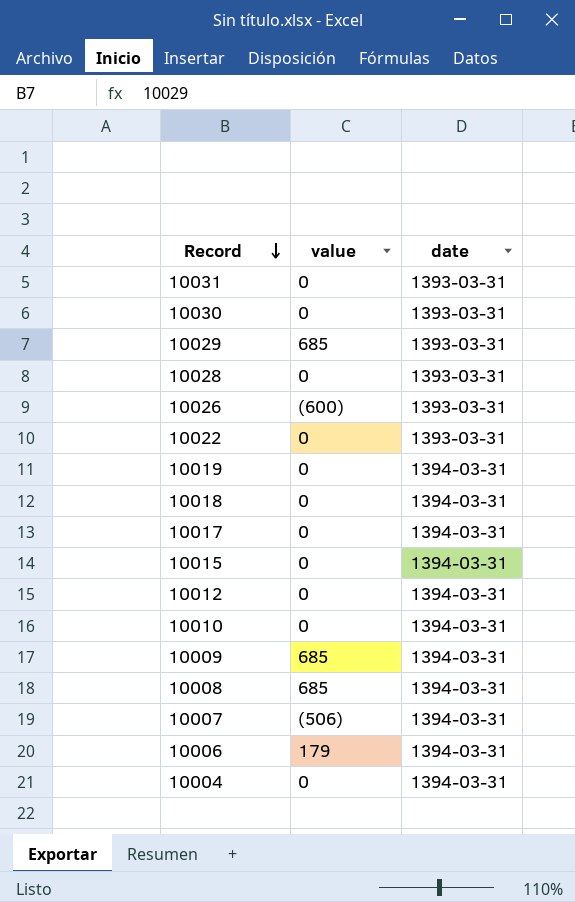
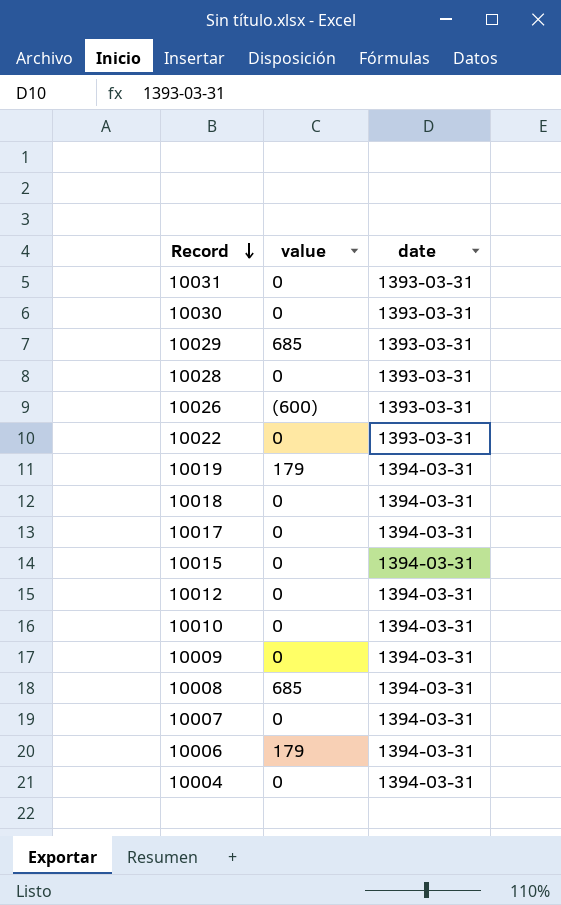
10019 | value: 0 -> 179
10009 | value: 685 -> 0
10007 | value: (506) -> 0

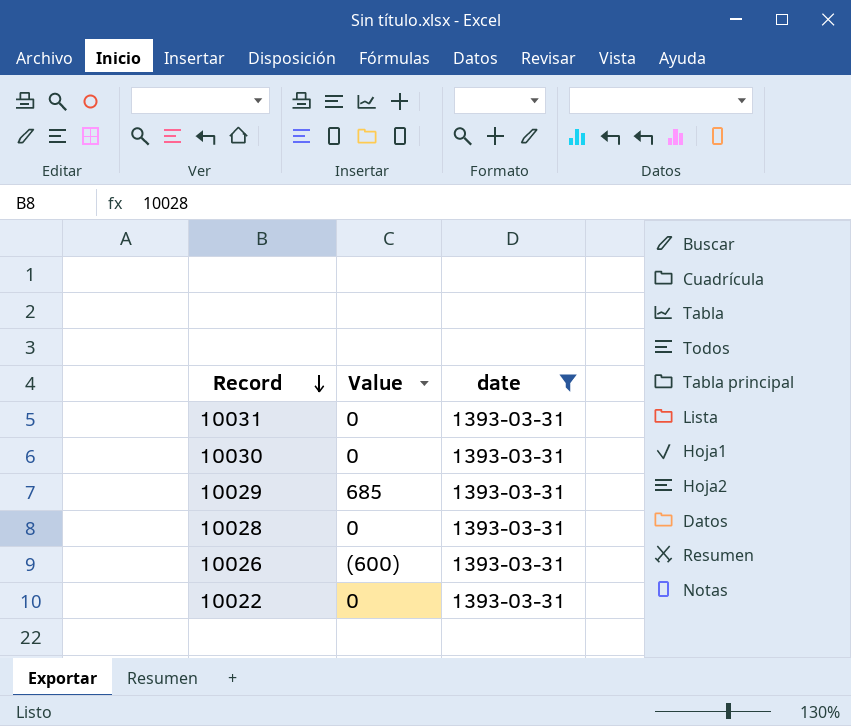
filter: none -> date = 1393-03-31
column name: value -> Value

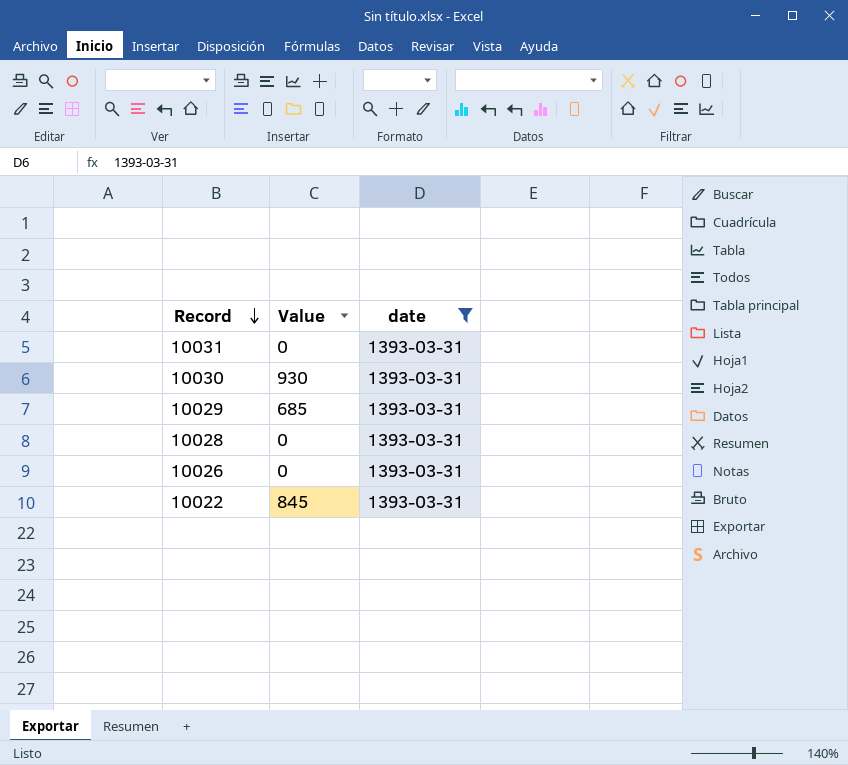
10030 | Value: 0 -> 930
10026 | Value: (600) -> 0
10022 | Value: 0 -> 845

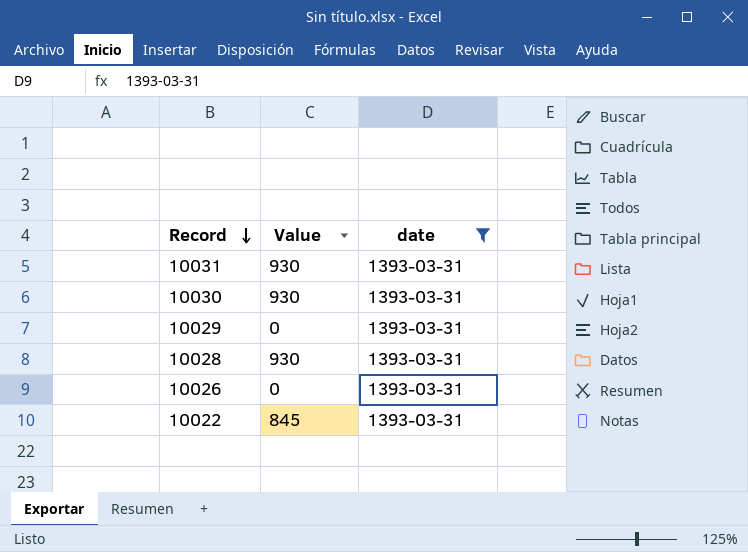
10031 | Value: 0 -> 930
10029 | Value: 685 -> 0
10028 | Value: 0 -> 930

